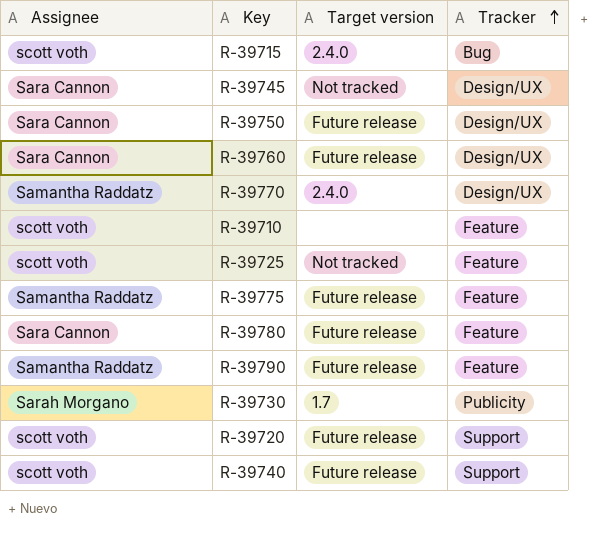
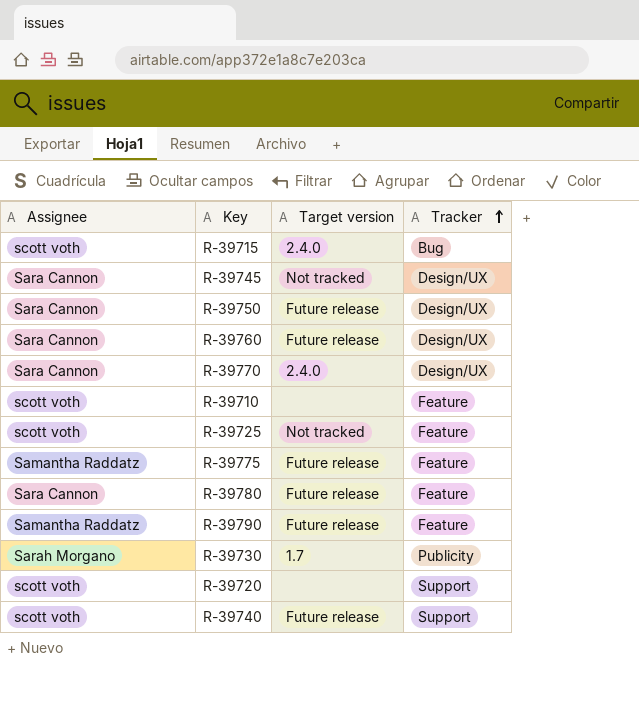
R-39770 | Assignee: Samantha Raddatz -> Sara Cannon
R-39720 | Target version: Future release -> none

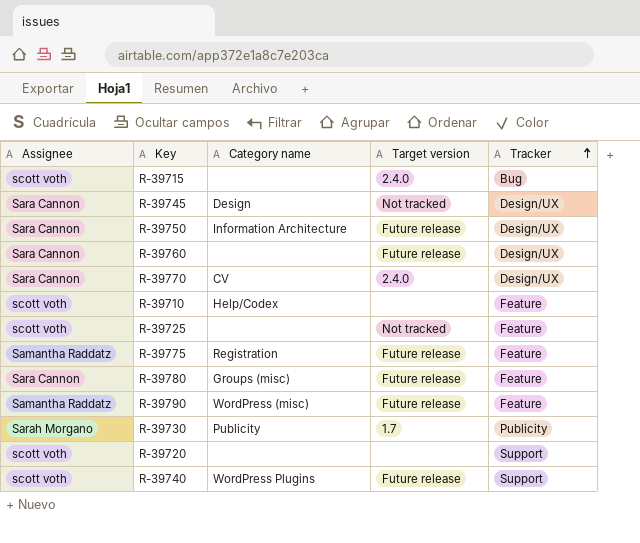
column Category name | position: none -> 3

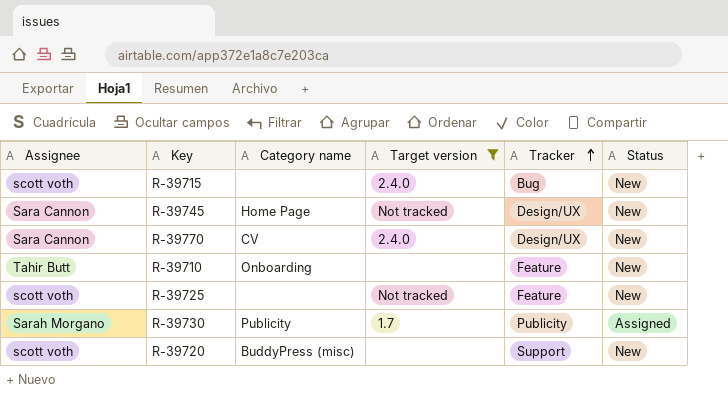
filter: none -> Target version != Future release
column Status | position: none -> 6
R-39745 | Category name: Design -> Home Page
R-39710 | Assignee: scott voth -> Tahir Butt
R-39710 | Category name: Help/Codex -> Onboarding
R-39720 | Category name: none -> BuddyPress (misc)

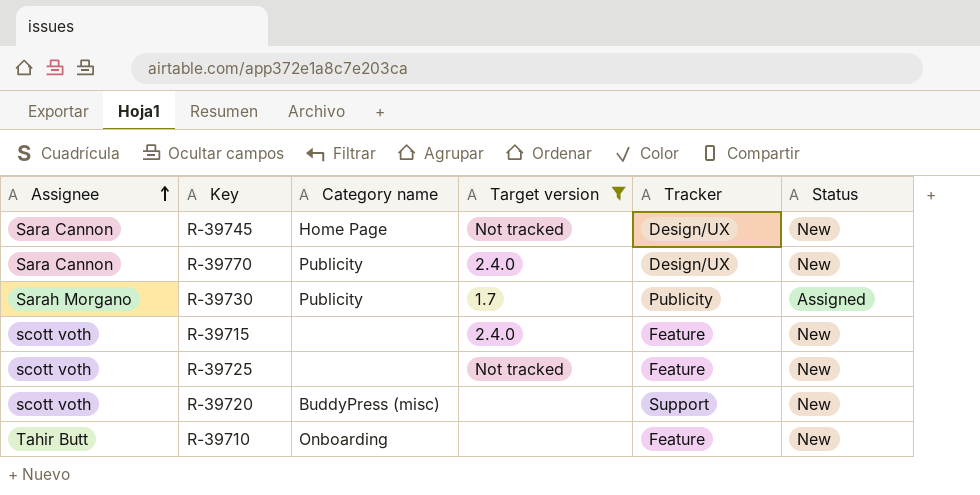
row order: Tracker ascending -> Assignee ascending
R-39770 | Category name: CV -> Publicity
R-39715 | Tracker: Bug -> Feature

